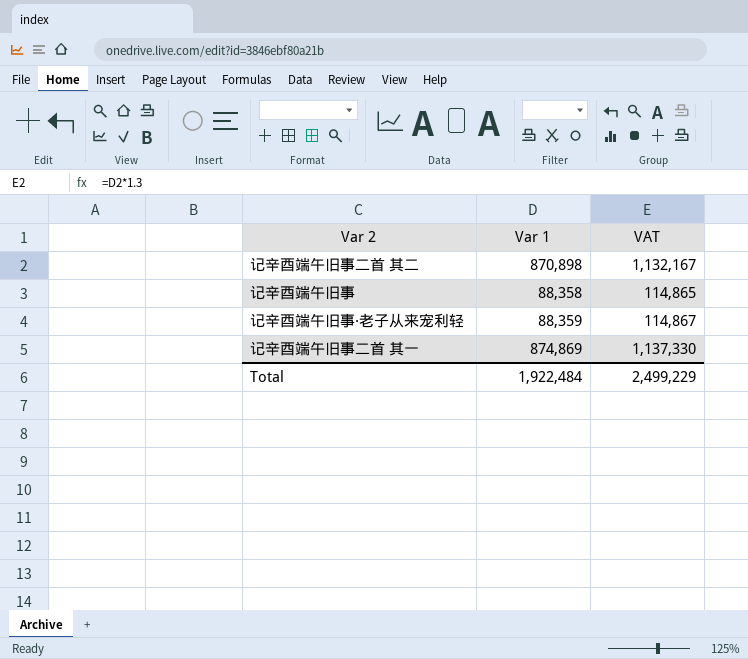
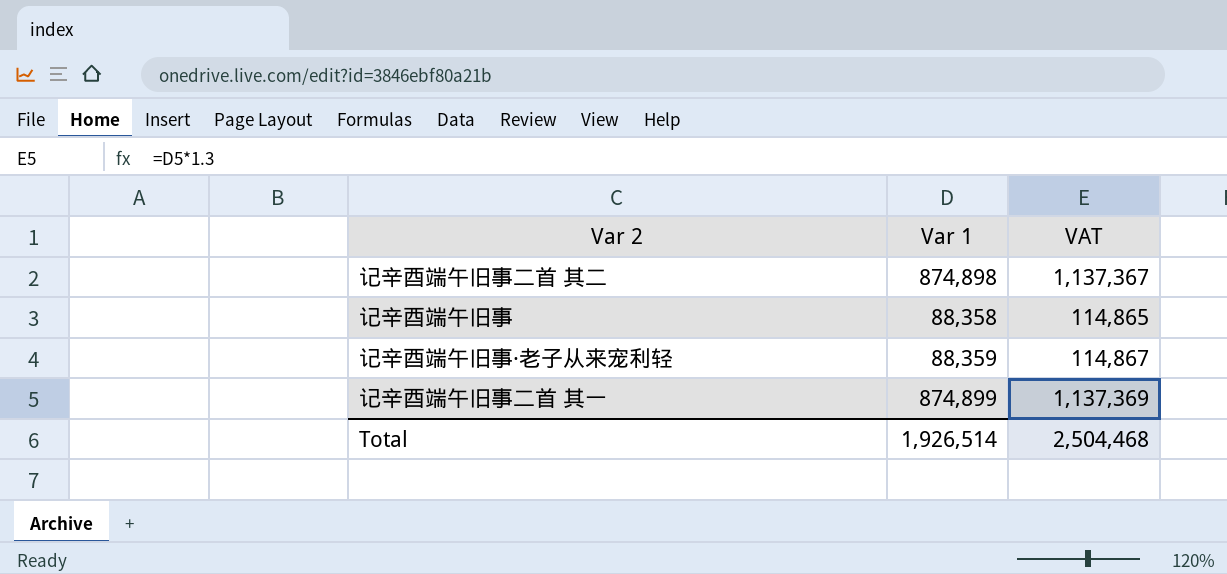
记辛酉端午旧事二首 其二 | Var 1: 870,898 -> 874,898
记辛酉端午旧事二首 其二 | VAT: 1,132,167 -> 1,137,367
记辛酉端午旧事二首 其一 | Var 1: 874,869 -> 874,899
记辛酉端午旧事二首 其一 | VAT: 1,137,330 -> 1,137,369
Total | Var 1: 1,922,484 -> 1,926,514
Total | VAT: 2,499,229 -> 2,504,468

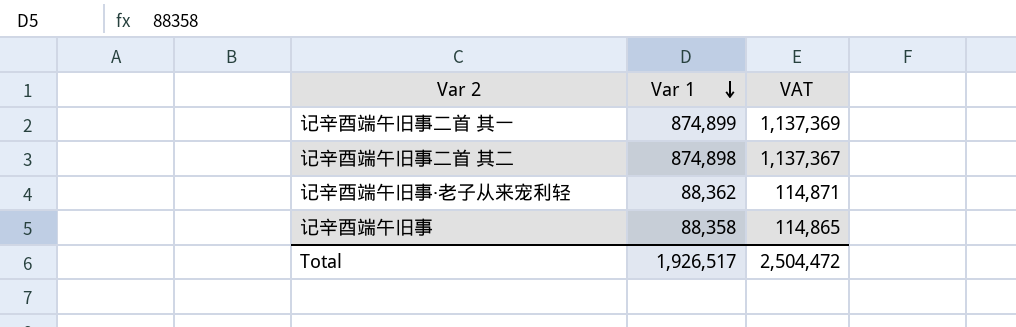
row order: none -> Var 1 descending
记辛酉端午旧事·老子从来宠利轻 | Var 1: 88,359 -> 88,362
记辛酉端午旧事·老子从来宠利轻 | VAT: 114,867 -> 114,871
Total | Var 1: 1,926,514 -> 1,926,517
Total | VAT: 2,504,468 -> 2,504,472

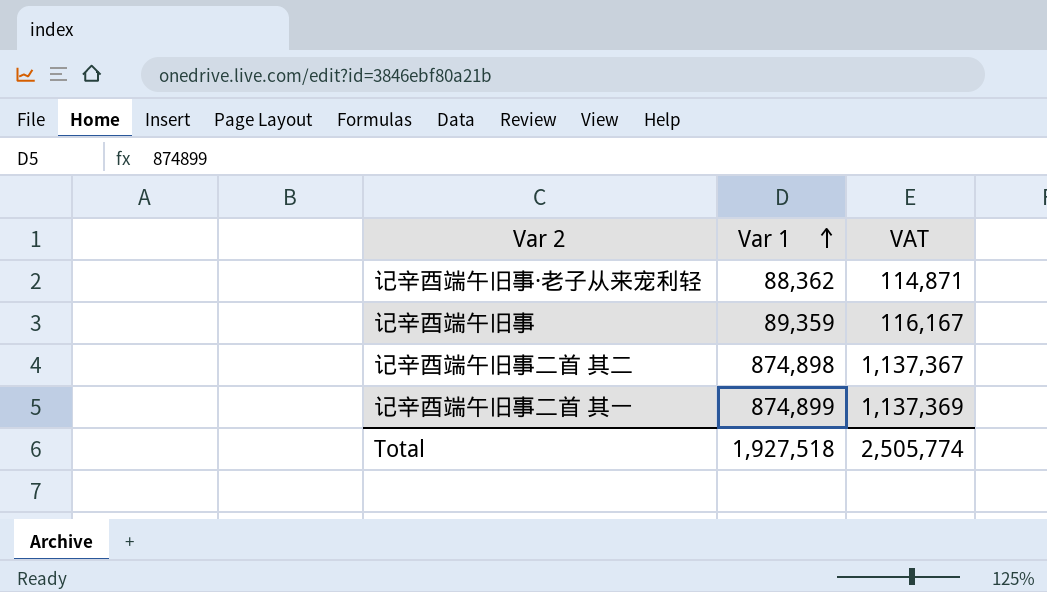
row order: Var 1 descending -> Var 1 ascending
记辛酉端午旧事 | Var 1: 88,358 -> 89,359
记辛酉端午旧事 | VAT: 114,865 -> 116,167
Total | Var 1: 1,926,517 -> 1,927,518
Total | VAT: 2,504,472 -> 2,505,774

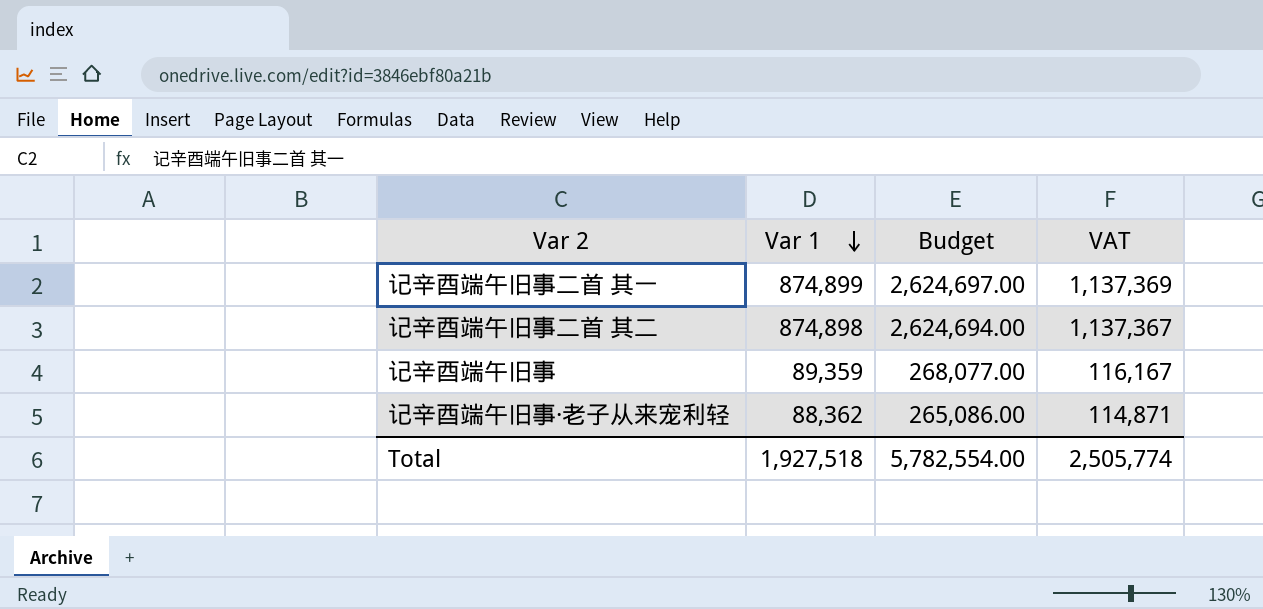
row order: Var 1 ascending -> Var 1 descending
column Budget | formula: none -> [Var 1] * 3

